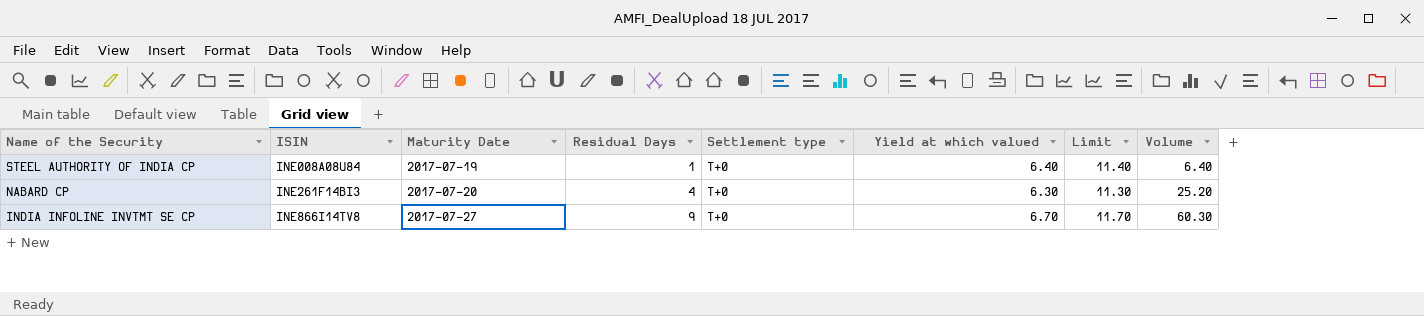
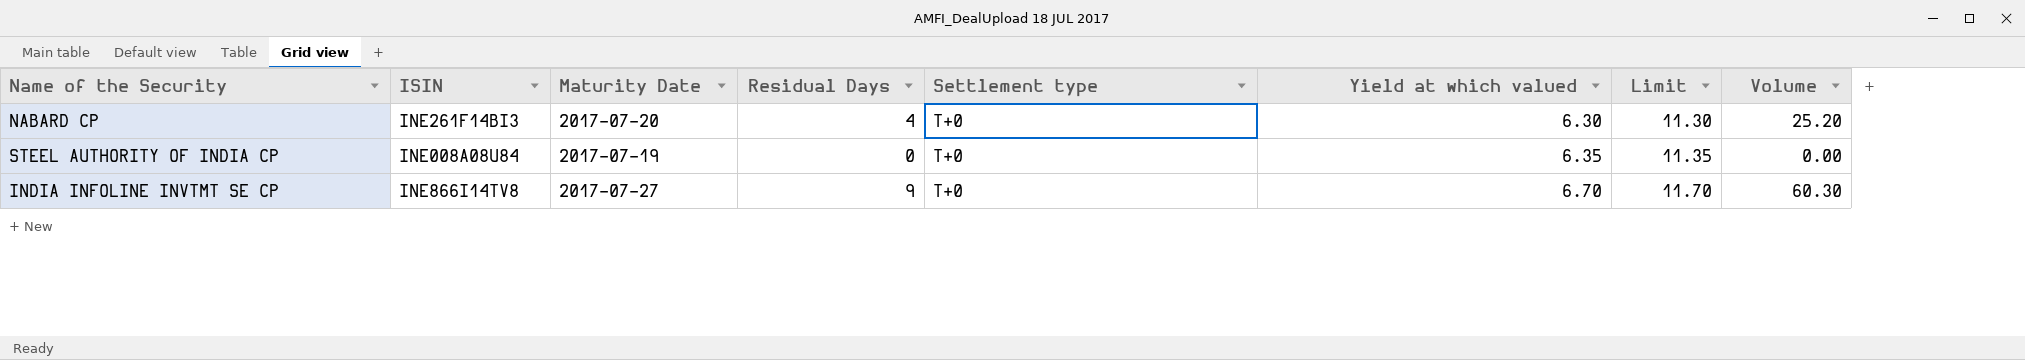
row order: Name of the Security descending -> Yield at which valued ascending
STEEL AUTHORITY OF INDIA CP | Residual Days: 1 -> 0
STEEL AUTHORITY OF INDIA CP | Yield at which valued: 6.40 -> 6.35
STEEL AUTHORITY OF INDIA CP | Limit: 11.40 -> 11.35
STEEL AUTHORITY OF INDIA CP | Volume: 6.40 -> 0.00

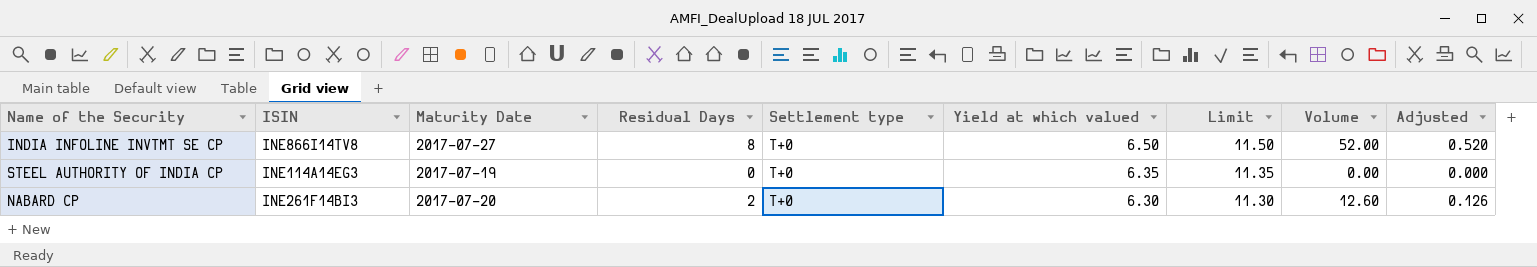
row order: Yield at which valued ascending -> Yield at which valued descending
column Adjusted | formula: none -> [Volume] * 0.01
INDIA INFOLINE INVTMT SE CP | Residual Days: 9 -> 8
INDIA INFOLINE INVTMT SE CP | Yield at which valued: 6.70 -> 6.50
INDIA INFOLINE INVTMT SE CP | Limit: 11.70 -> 11.50
INDIA INFOLINE INVTMT SE CP | Volume: 60.30 -> 52.00
STEEL AUTHORITY OF INDIA CP | ISIN: INE008A08U84 -> INE114A14EG3
NABARD CP | Residual Days: 4 -> 2
NABARD CP | Volume: 25.20 -> 12.60

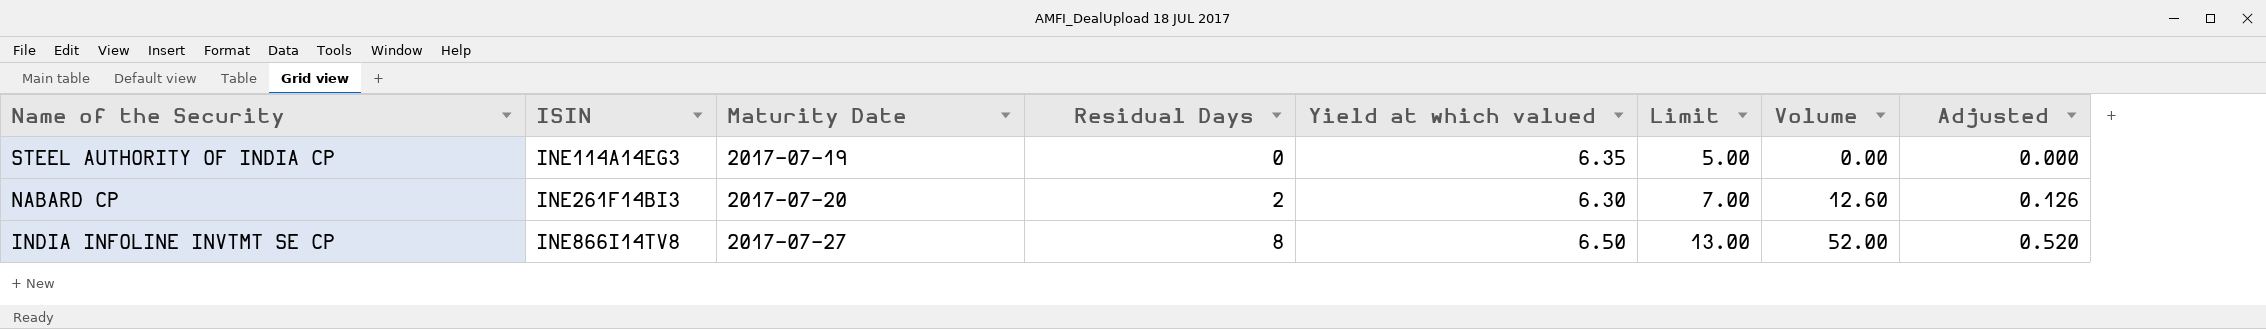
row order: Yield at which valued descending -> Name of the Security descending
column Settlement type | position: 5 -> none
column Limit | formula: [Yield at which valued] + 5 -> [Residual Days] + 5

